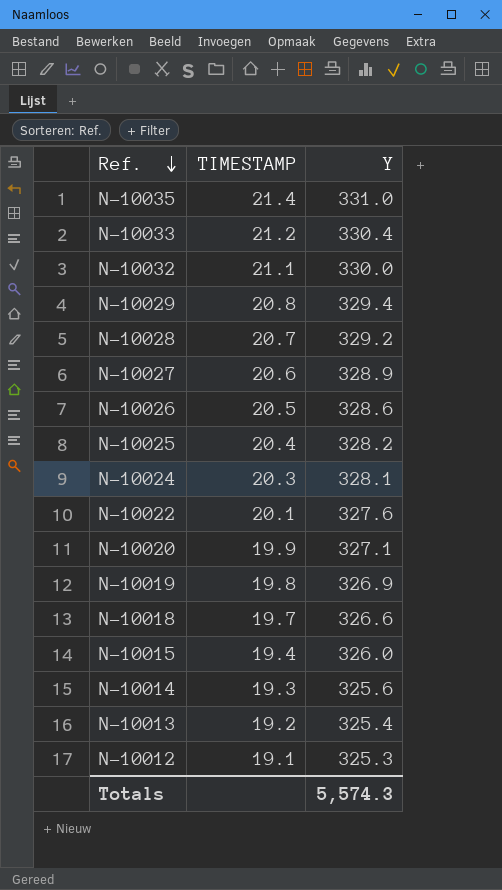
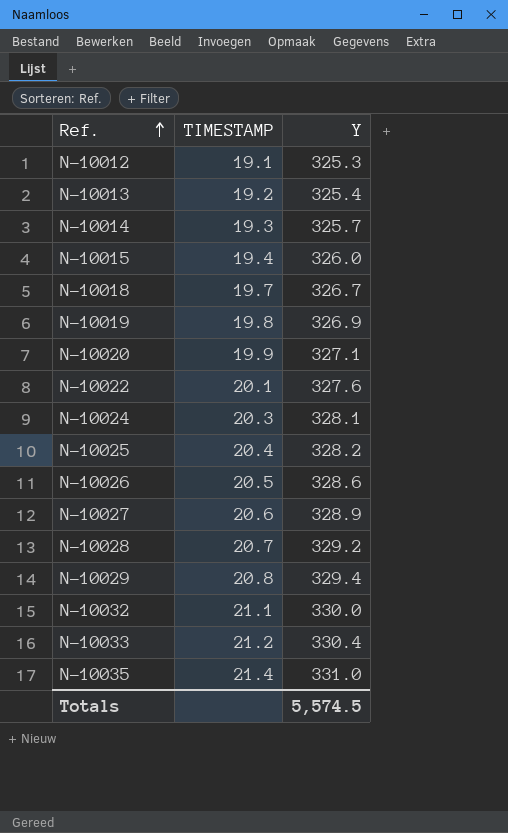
row order: Ref. descending -> Ref. ascending
N-10014 | Y: 325.6 -> 325.7
N-10018 | Y: 326.6 -> 326.7
Totals | Y: 5,574.3 -> 5,574.5

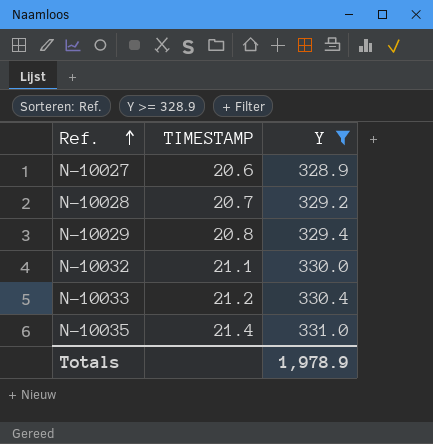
filter: none -> Y >= 328.9
Totals | Y: 5,574.5 -> 1,978.9

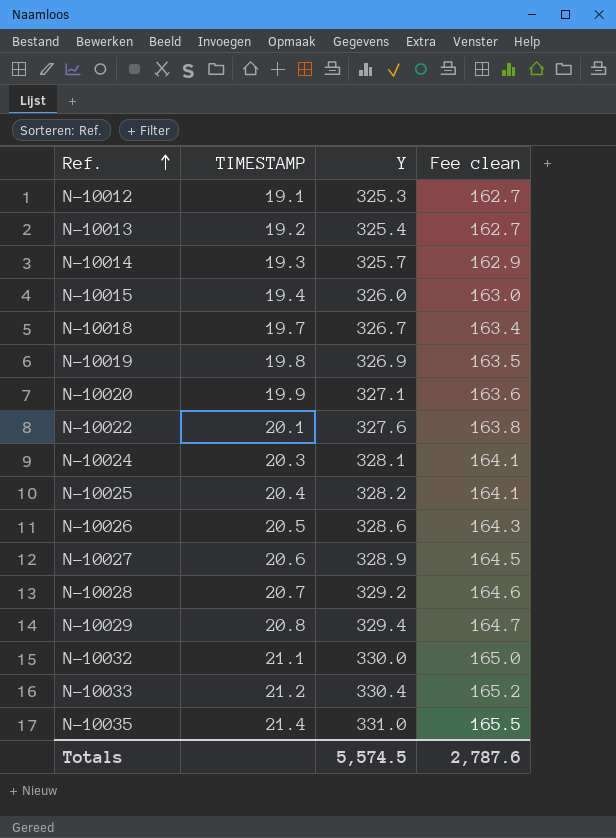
filter: Y >= 328.9 -> none
column Fee clean | formula: none -> [Y] * 0.5
Totals | Y: 1,978.9 -> 5,574.5

